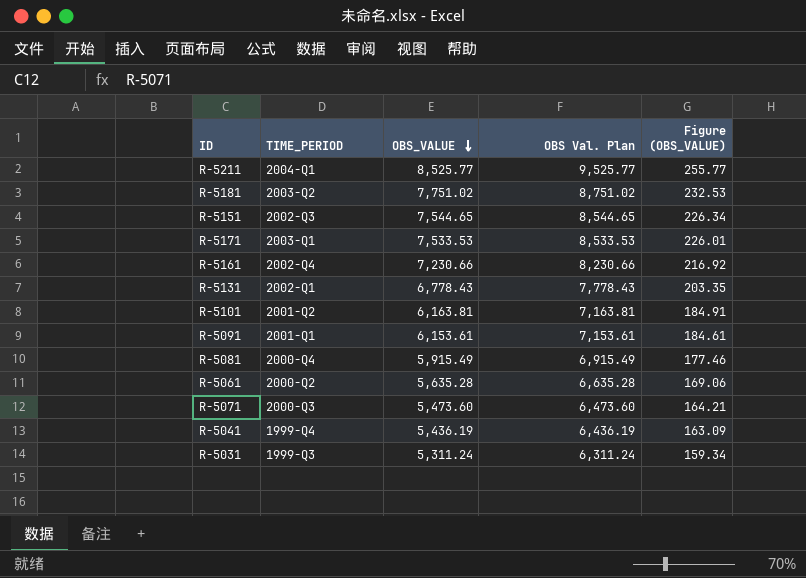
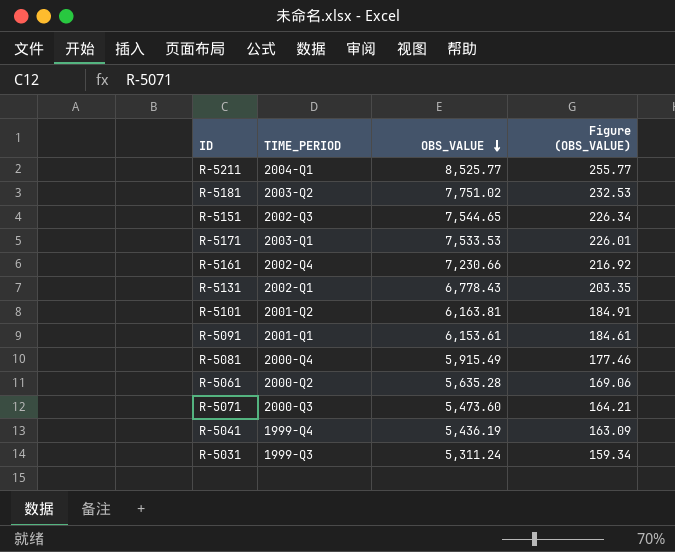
column OBS Val. Plan | formula: [OBS_VALUE] + 1000 -> none

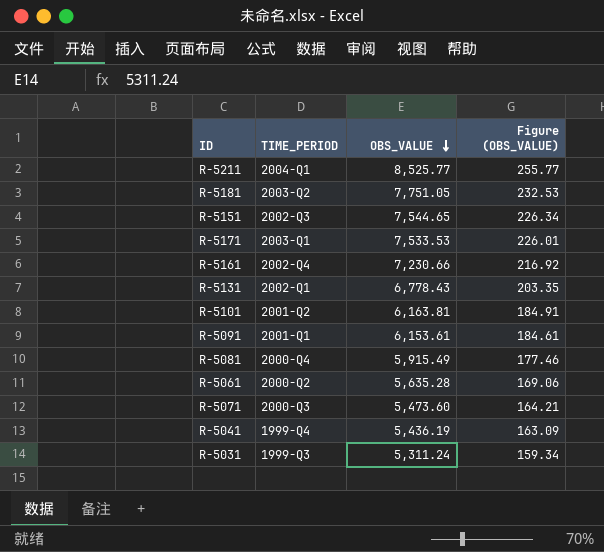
R-5181 | OBS_VALUE: 7,751.02 -> 7,751.05

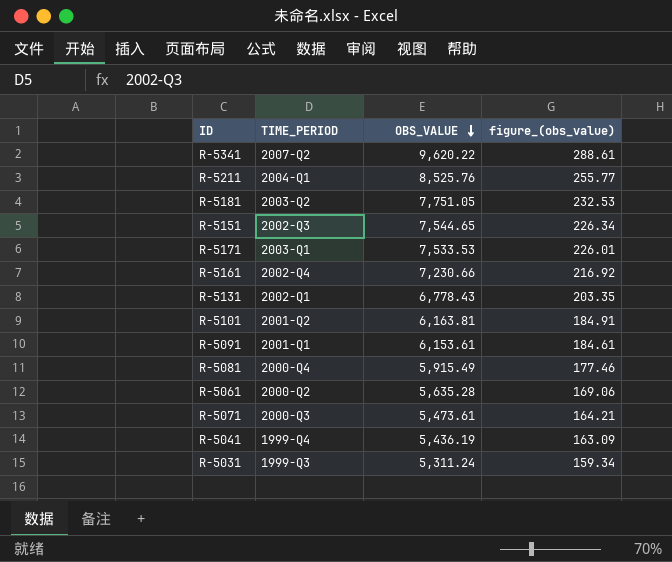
column name: Figure (OBS_VALUE) -> figure_(obs_value)
row R-5341: none -> 2007-Q2 | 9,620.22 | 288.61
R-5211 | OBS_VALUE: 8,525.77 -> 8,525.76
R-5071 | OBS_VALUE: 5,473.60 -> 5,473.61

